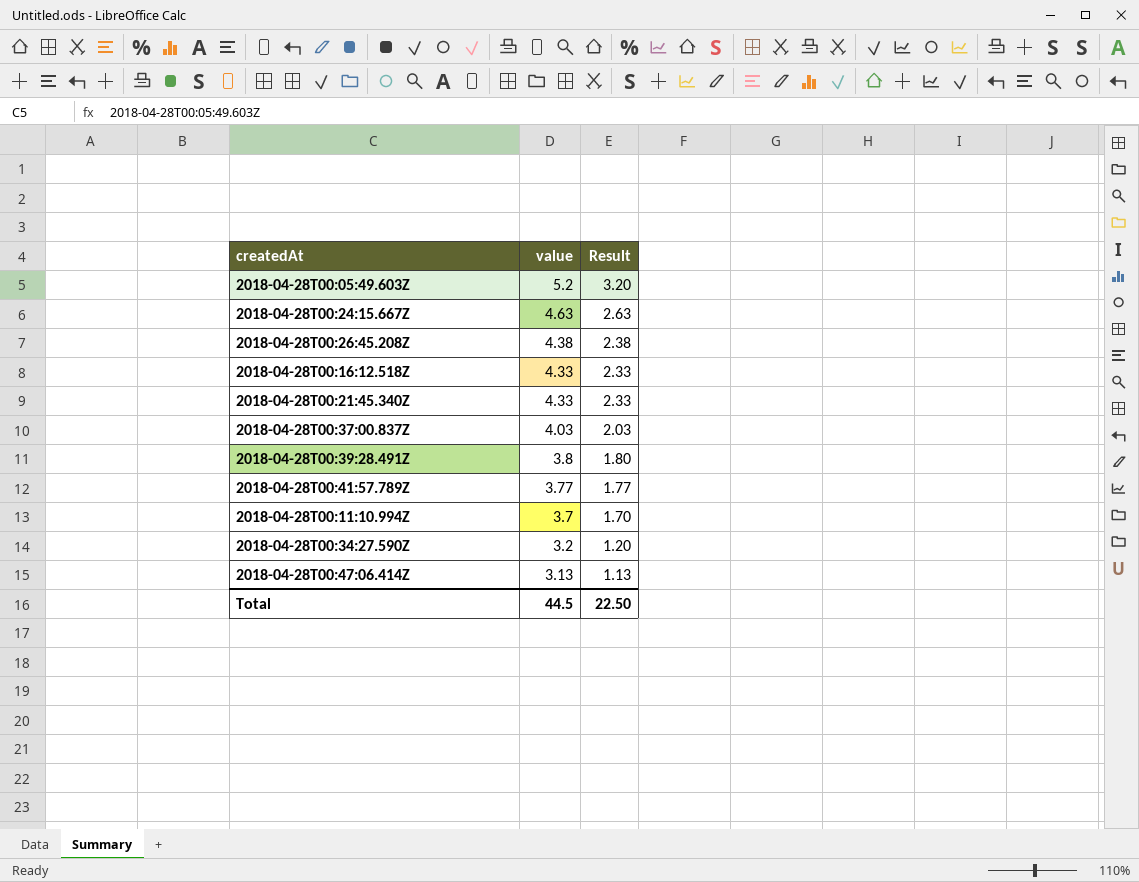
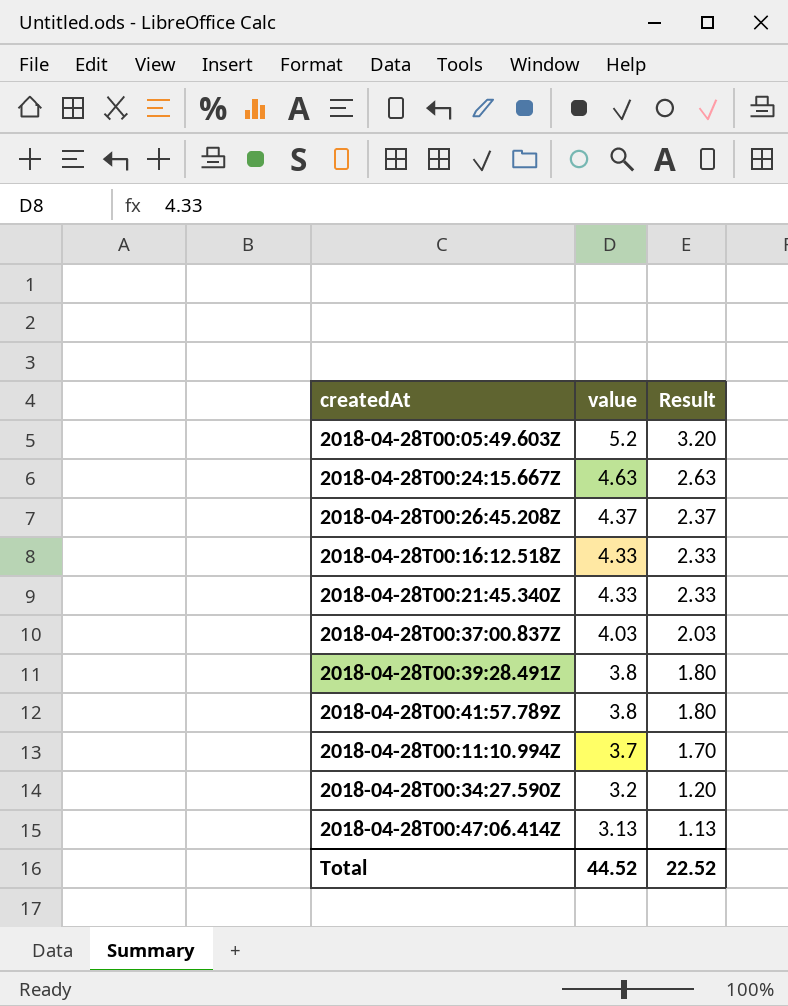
2018-04-28T00:26:45.208Z | value: 4.38 -> 4.37
2018-04-28T00:26:45.208Z | Result: 2.38 -> 2.37
2018-04-28T00:41:57.789Z | value: 3.77 -> 3.8
2018-04-28T00:41:57.789Z | Result: 1.77 -> 1.80
Total | value: 44.5 -> 44.52
Total | Result: 22.50 -> 22.52

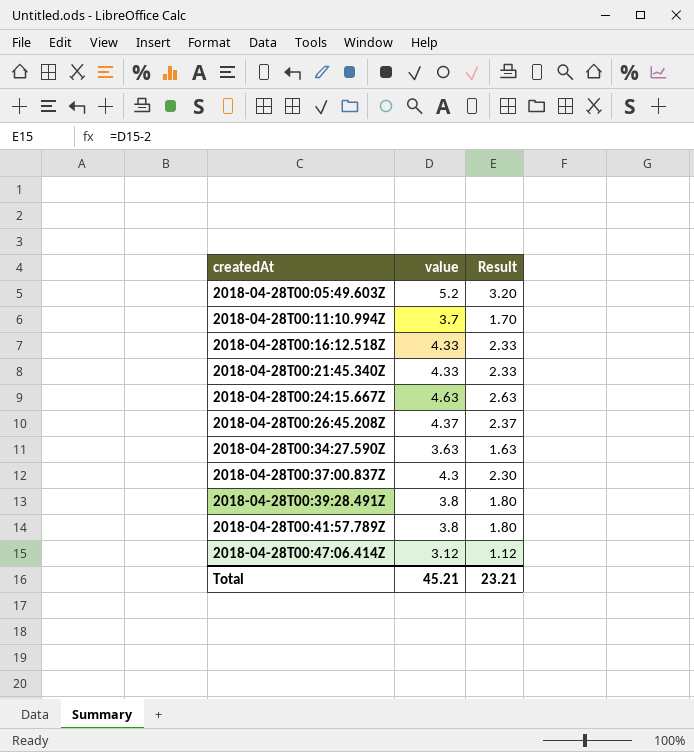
row order: value descending -> createdAt ascending
2018-04-28T00:34:27.590Z | value: 3.2 -> 3.63
2018-04-28T00:34:27.590Z | Result: 1.20 -> 1.63
2018-04-28T00:37:00.837Z | value: 4.03 -> 4.3
2018-04-28T00:37:00.837Z | Result: 2.03 -> 2.30
2018-04-28T00:47:06.414Z | value: 3.13 -> 3.12
2018-04-28T00:47:06.414Z | Result: 1.13 -> 1.12
Total | value: 44.52 -> 45.21
Total | Result: 22.52 -> 23.21

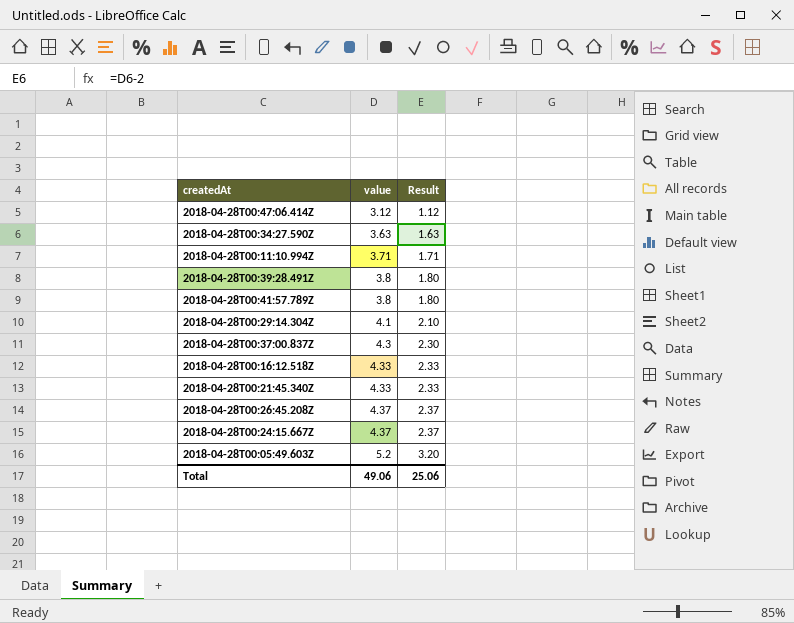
row order: createdAt ascending -> value ascending
2018-04-28T00:11:10.994Z | value: 3.7 -> 3.71
2018-04-28T00:11:10.994Z | Result: 1.70 -> 1.71
row 2018-04-28T00:29:14.304Z: none -> 4.1 | 2.10
2018-04-28T00:24:15.667Z | value: 4.63 -> 4.37
2018-04-28T00:24:15.667Z | Result: 2.63 -> 2.37
Total | value: 45.21 -> 49.06
Total | Result: 23.21 -> 25.06

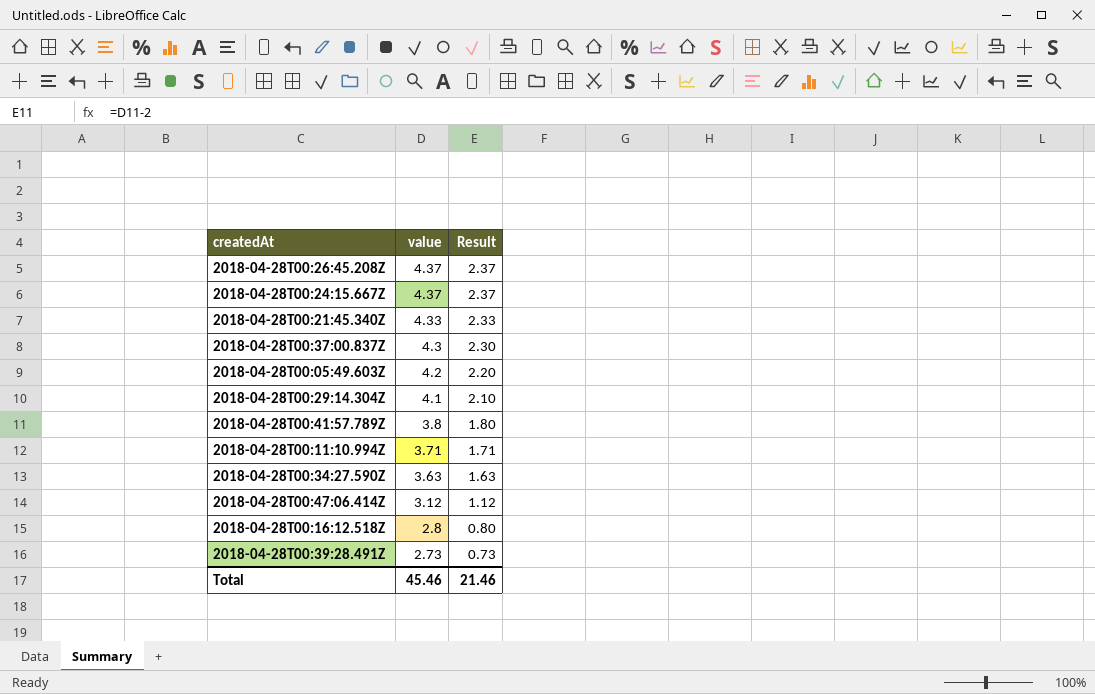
row order: value ascending -> value descending
2018-04-28T00:05:49.603Z | value: 5.2 -> 4.2
2018-04-28T00:05:49.603Z | Result: 3.20 -> 2.20
2018-04-28T00:16:12.518Z | value: 4.33 -> 2.8
2018-04-28T00:16:12.518Z | Result: 2.33 -> 0.80
2018-04-28T00:39:28.491Z | value: 3.8 -> 2.73
2018-04-28T00:39:28.491Z | Result: 1.80 -> 0.73
Total | value: 49.06 -> 45.46
Total | Result: 25.06 -> 21.46

